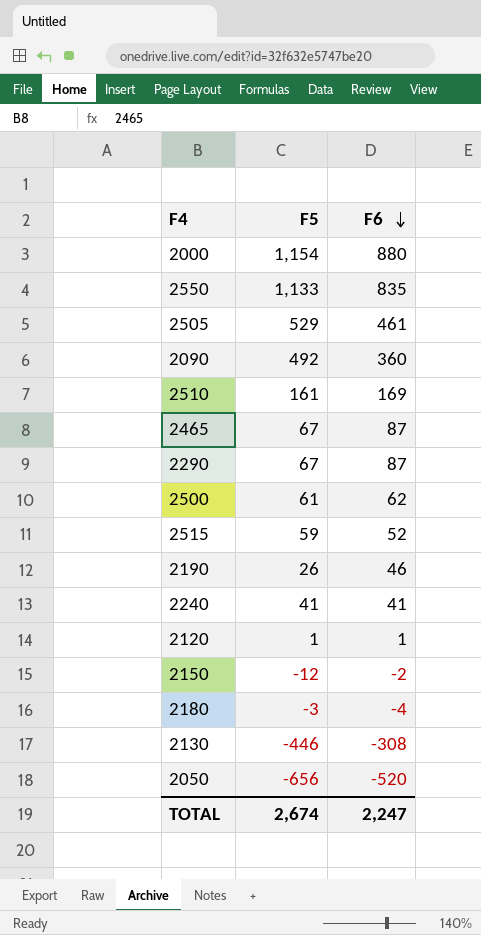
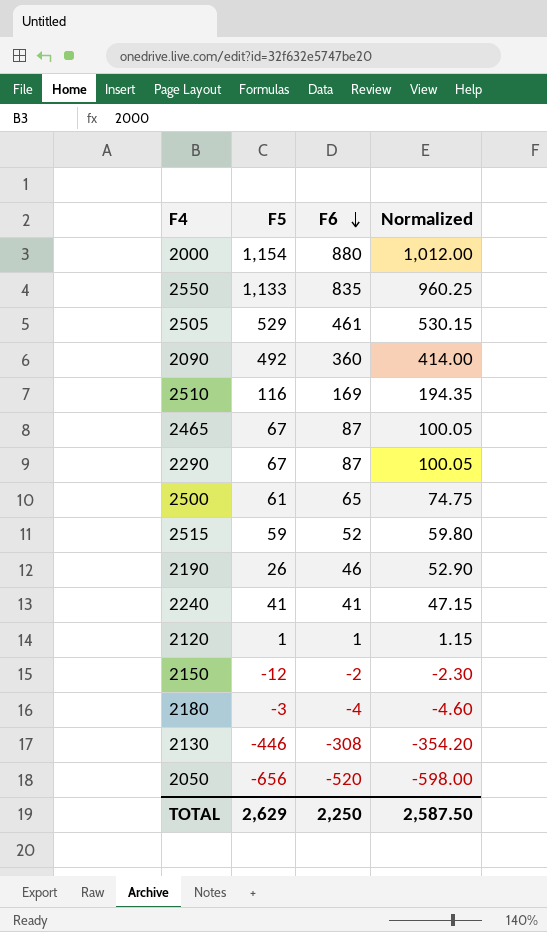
column Normalized | formula: none -> [F6] * 1.15
2510 | F5: 161 -> 116
2500 | F6: 62 -> 65
TOTAL | F5: 2,674 -> 2,629
TOTAL | F6: 2,247 -> 2,250

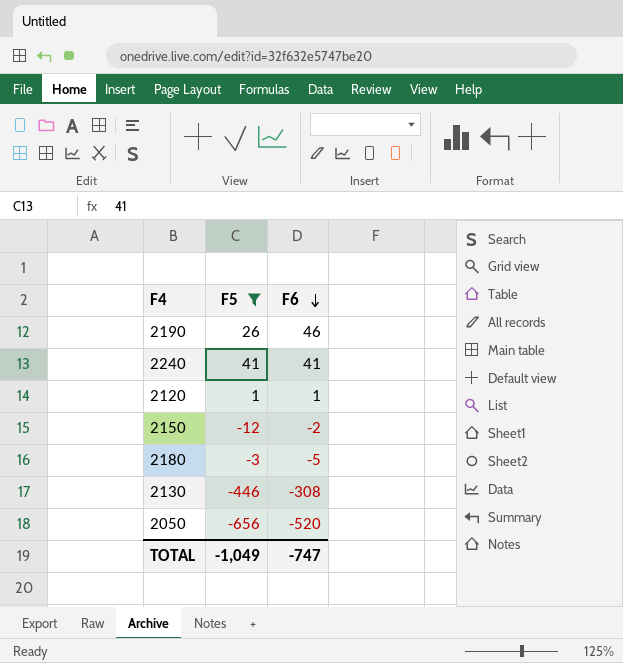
filter: none -> F5 <= 41
column Normalized | formula: [F6] * 1.15 -> none
2180 | F6: -4 -> -5
TOTAL | F5: 2,629 -> -1,049
TOTAL | F6: 2,250 -> -747

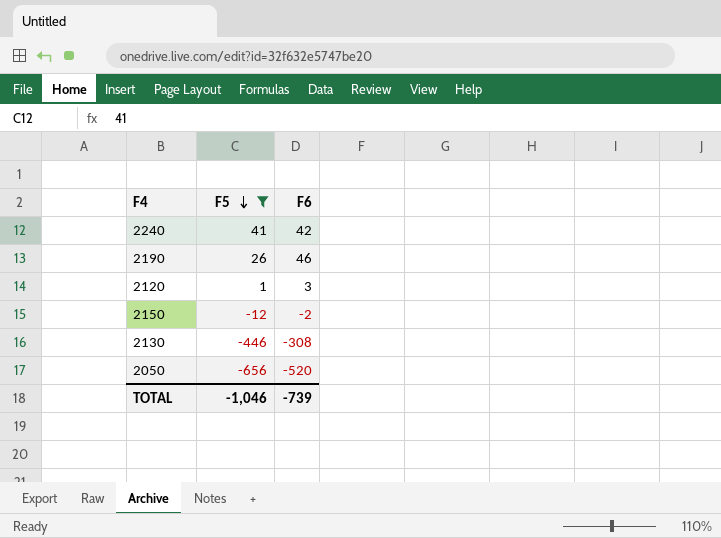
row order: F6 descending -> F5 descending
row 2180: -3 | -5 -> none
2240 | F6: 41 -> 42
2120 | F6: 1 -> 3
TOTAL | F5: -1,049 -> -1,046
TOTAL | F6: -747 -> -739

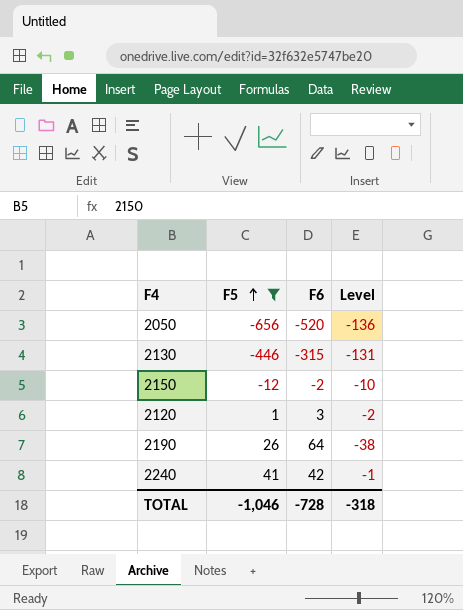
row order: F5 descending -> F5 ascending
column Level | formula: none -> [F5] - [F6]
2130 | F6: -308 -> -315
2190 | F6: 46 -> 64
TOTAL | F6: -739 -> -728

